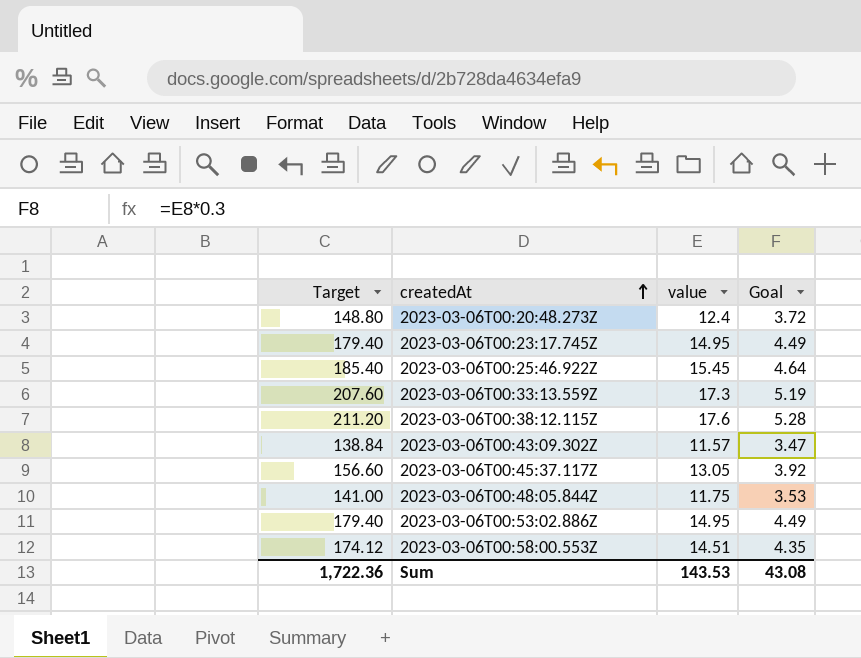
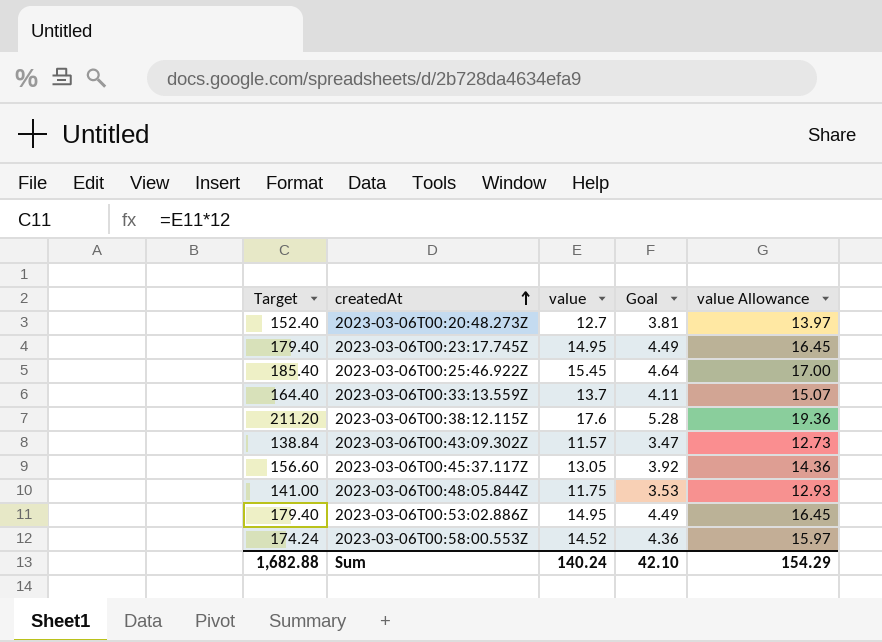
column value Allowance | formula: none -> [value] * 1.1
2023-03-06T00:20:48.273Z | Target: 148.80 -> 152.40
2023-03-06T00:20:48.273Z | value: 12.4 -> 12.7
2023-03-06T00:20:48.273Z | Goal: 3.72 -> 3.81
2023-03-06T00:33:13.559Z | Target: 207.60 -> 164.40
2023-03-06T00:33:13.559Z | value: 17.3 -> 13.7
2023-03-06T00:33:13.559Z | Goal: 5.19 -> 4.11
2023-03-06T00:58:00.553Z | Target: 174.12 -> 174.24
2023-03-06T00:58:00.553Z | value: 14.51 -> 14.52
2023-03-06T00:58:00.553Z | Goal: 4.35 -> 4.36
Sum | Target: 1,722.36 -> 1,682.88
Sum | value: 143.53 -> 140.24
Sum | Goal: 43.08 -> 42.10

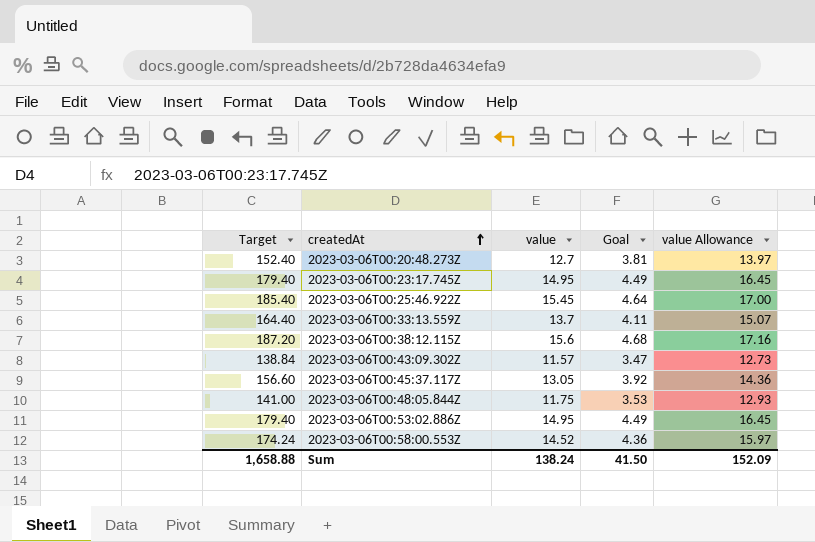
2023-03-06T00:38:12.115Z | Target: 211.20 -> 187.20
2023-03-06T00:38:12.115Z | value: 17.6 -> 15.6
2023-03-06T00:38:12.115Z | Goal: 5.28 -> 4.68
2023-03-06T00:38:12.115Z | value Allowance: 19.36 -> 17.16
Sum | Target: 1,682.88 -> 1,658.88
Sum | value: 140.24 -> 138.24
Sum | Goal: 42.10 -> 41.50
Sum | value Allowance: 154.29 -> 152.09

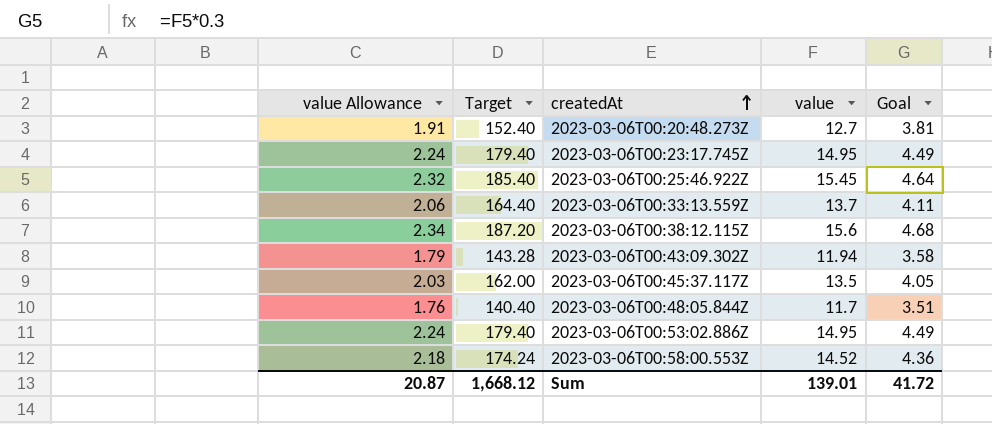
column value Allowance | formula: [value] * 1.1 -> [value] * 0.15
column value Allowance | position: 5 -> 1
2023-03-06T00:43:09.302Z | Target: 138.84 -> 143.28
2023-03-06T00:43:09.302Z | value: 11.57 -> 11.94
2023-03-06T00:43:09.302Z | Goal: 3.47 -> 3.58
2023-03-06T00:45:37.117Z | Target: 156.60 -> 162.00
2023-03-06T00:45:37.117Z | value: 13.05 -> 13.5
2023-03-06T00:45:37.117Z | Goal: 3.92 -> 4.05
2023-03-06T00:48:05.844Z | Target: 141.00 -> 140.40
2023-03-06T00:48:05.844Z | value: 11.75 -> 11.7
2023-03-06T00:48:05.844Z | Goal: 3.53 -> 3.51
Sum | value Allowance: 152.09 -> 20.87
Sum | Target: 1,658.88 -> 1,668.12
Sum | value: 138.24 -> 139.01
Sum | Goal: 41.50 -> 41.72

